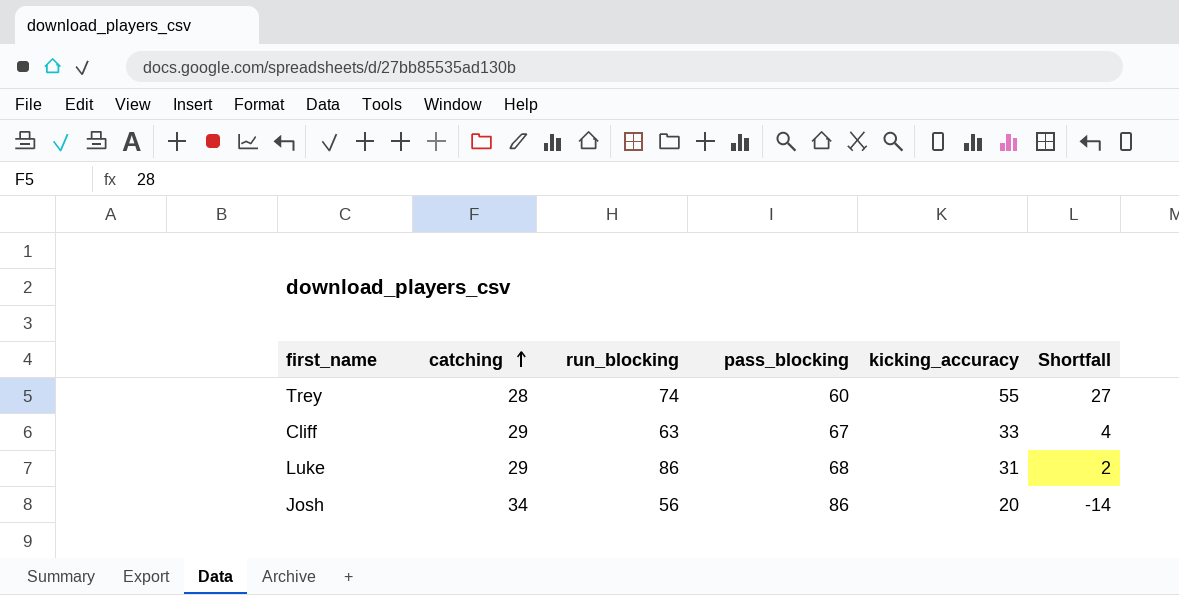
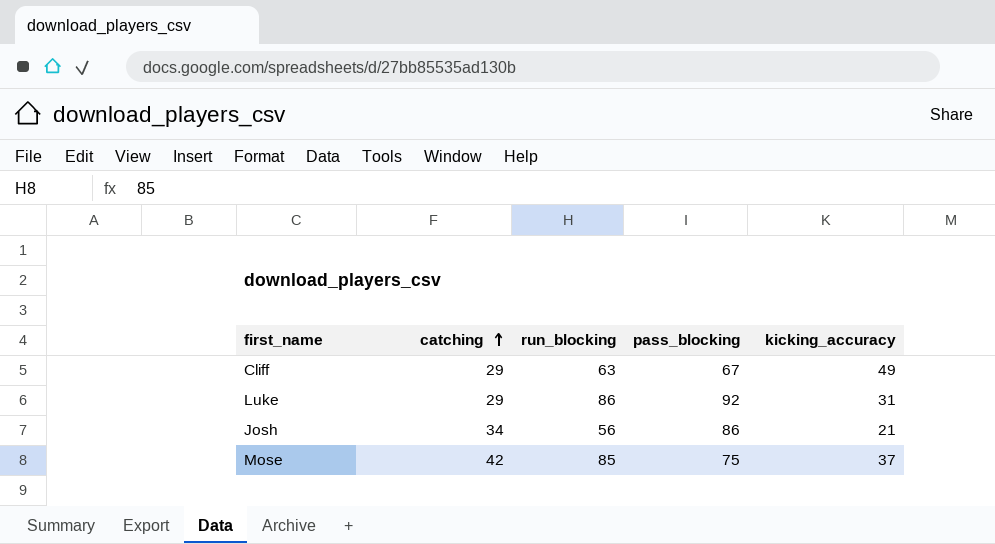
column Shortfall | formula: [kicking_accuracy] - [catching] -> none
row Trey: 28 | 74 | 60 | 55 | 27 -> none
Cliff | kicking_accuracy: 33 -> 49
Luke | pass_blocking: 68 -> 92
Josh | kicking_accuracy: 20 -> 21
row Mose: none -> 42 | 85 | 75 | 37

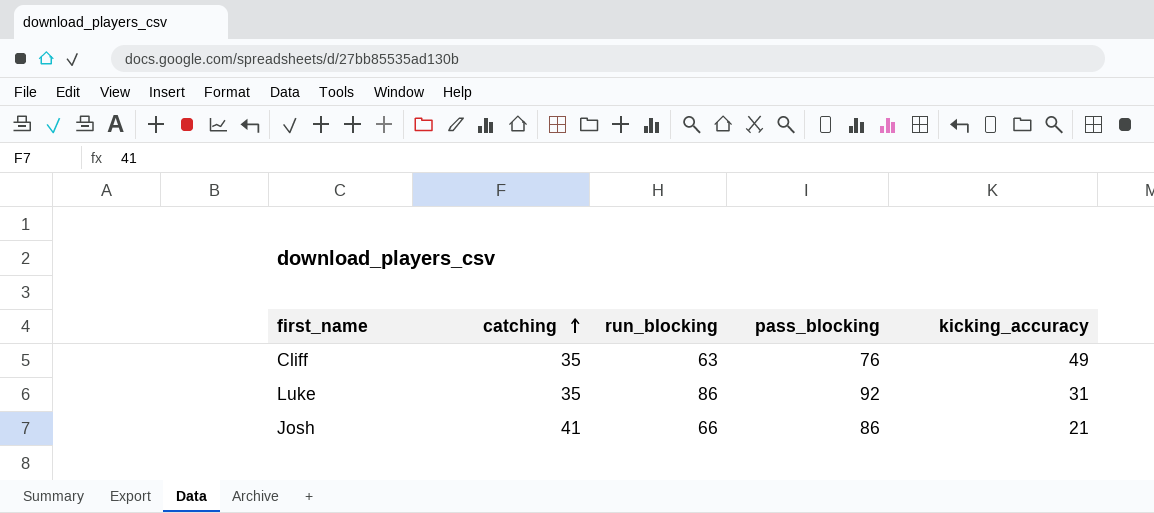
row Mose: 42 | 85 | 75 | 37 -> none
Cliff | catching: 29 -> 35
Cliff | pass_blocking: 67 -> 76
Luke | catching: 29 -> 35
Josh | catching: 34 -> 41
Josh | run_blocking: 56 -> 66

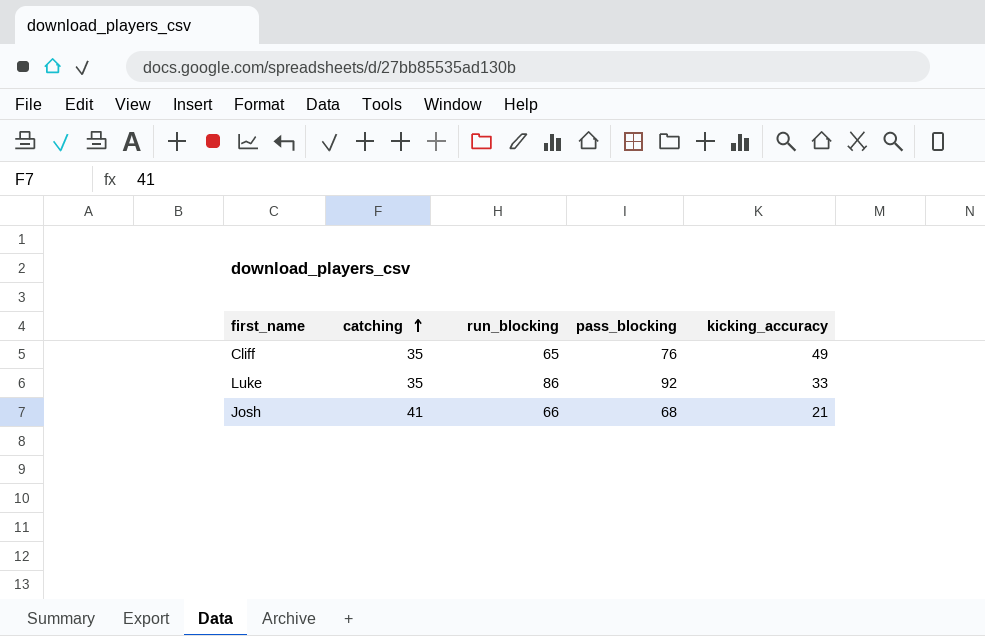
Cliff | run_blocking: 63 -> 65
Luke | kicking_accuracy: 31 -> 33
Josh | pass_blocking: 86 -> 68

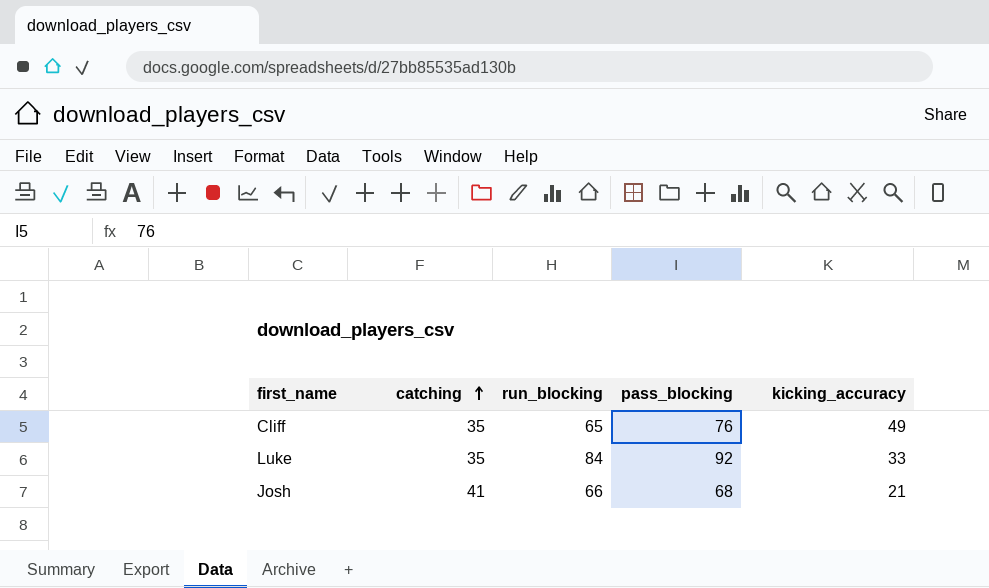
Luke | run_blocking: 86 -> 84

